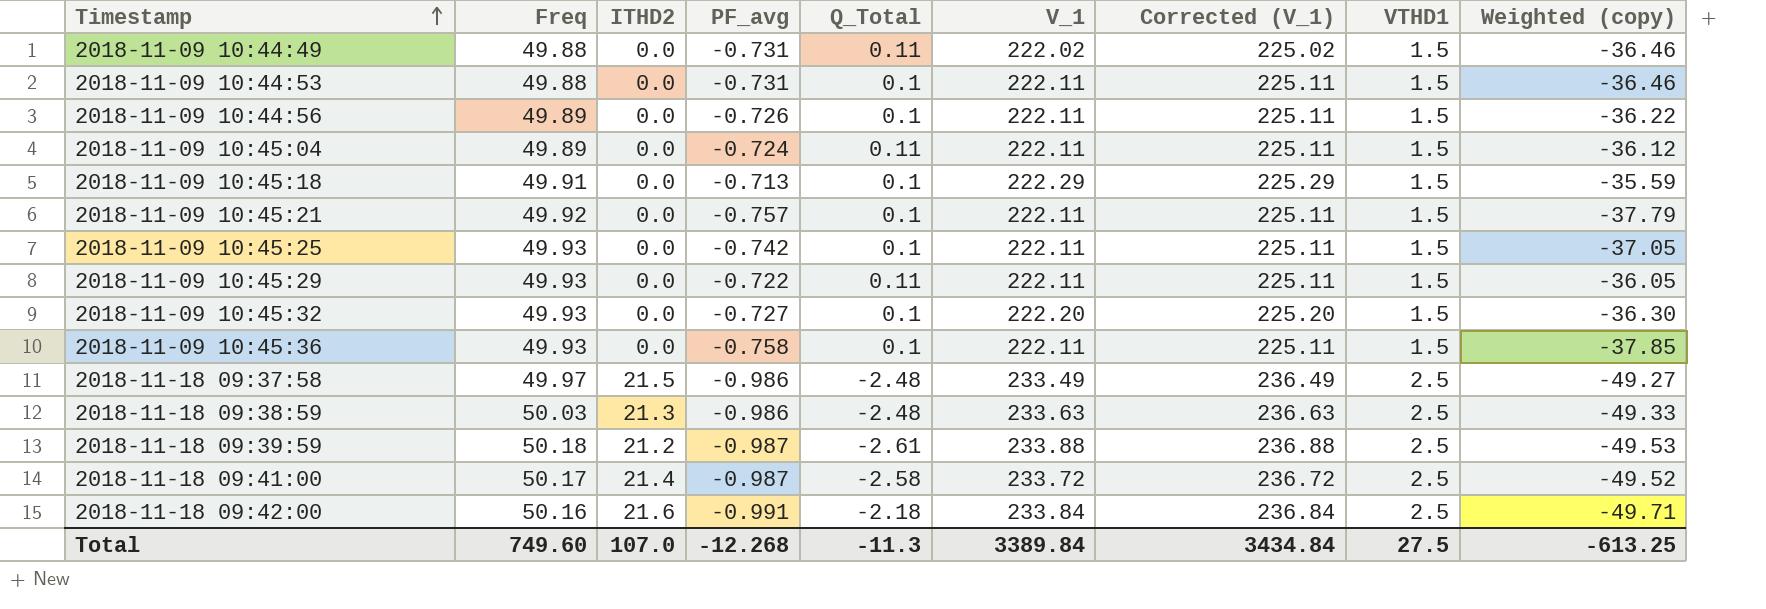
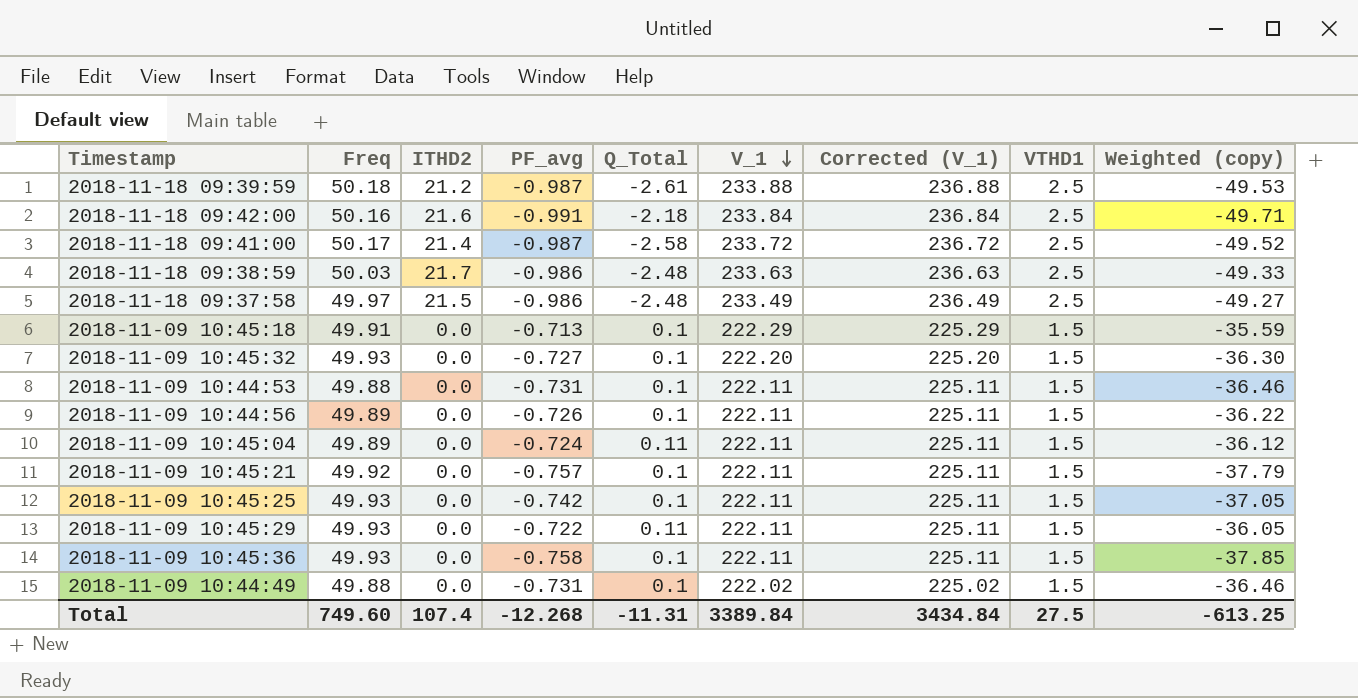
row order: Timestamp ascending -> V_1 descending
2018-11-18 09:38:59 | ITHD2: 21.3 -> 21.7
2018-11-09 10:44:49 | Q_Total: 0.11 -> 0.1
Total | ITHD2: 107.0 -> 107.4
Total | Q_Total: -11.3 -> -11.31

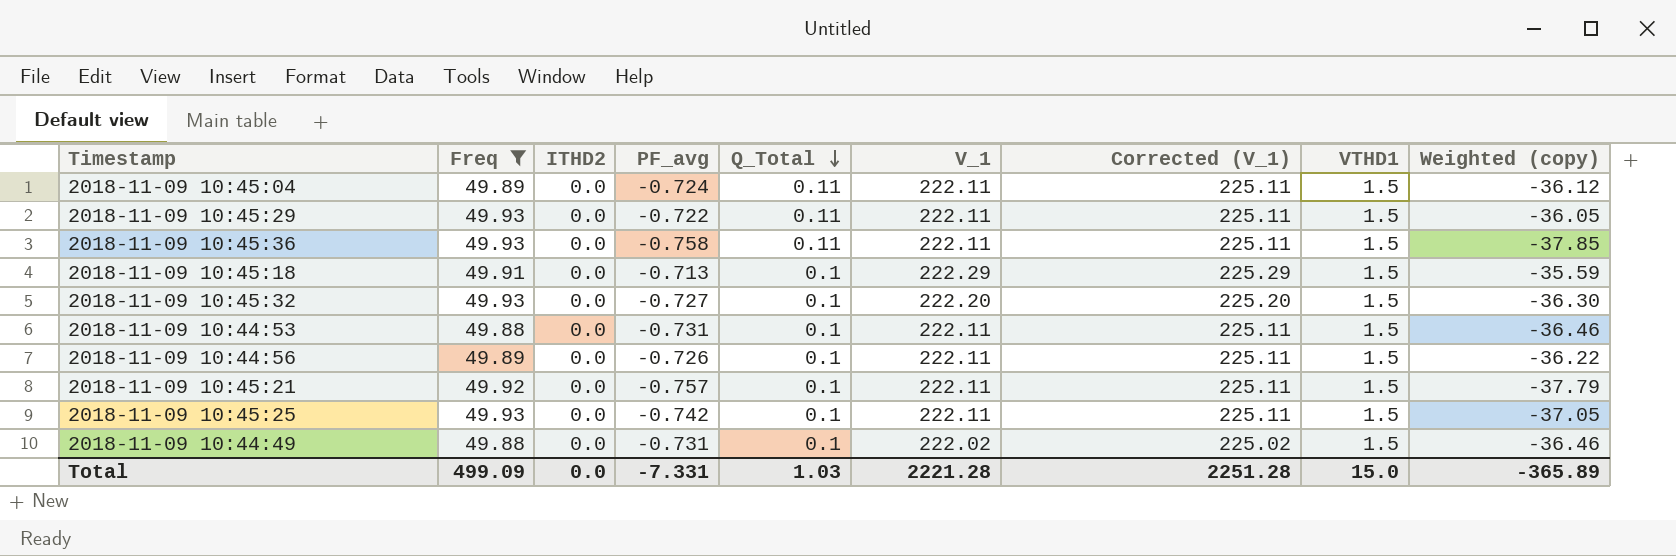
filter: none -> Freq <= 49.93
row order: V_1 descending -> Q_Total descending
2018-11-09 10:45:36 | Q_Total: 0.1 -> 0.11
Total | Freq: 749.60 -> 499.09
Total | ITHD2: 107.4 -> 0.0
Total | PF_avg: -12.268 -> -7.331
Total | Q_Total: -11.31 -> 1.03
Total | V_1: 3389.84 -> 2221.28
Total | Corrected (V_1): 3434.84 -> 2251.28
Total | VTHD1: 27.5 -> 15.0
Total | Weighted (copy): -613.25 -> -365.89

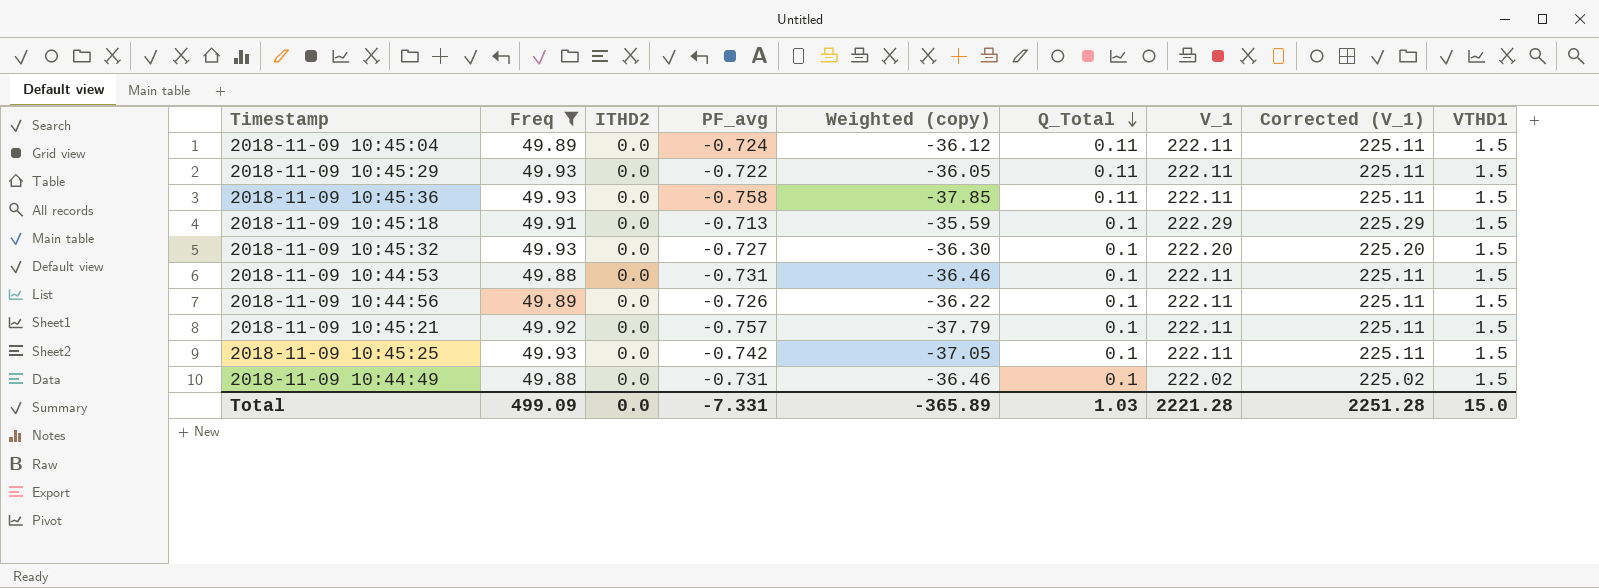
column Weighted (copy) | position: 9 -> 5

